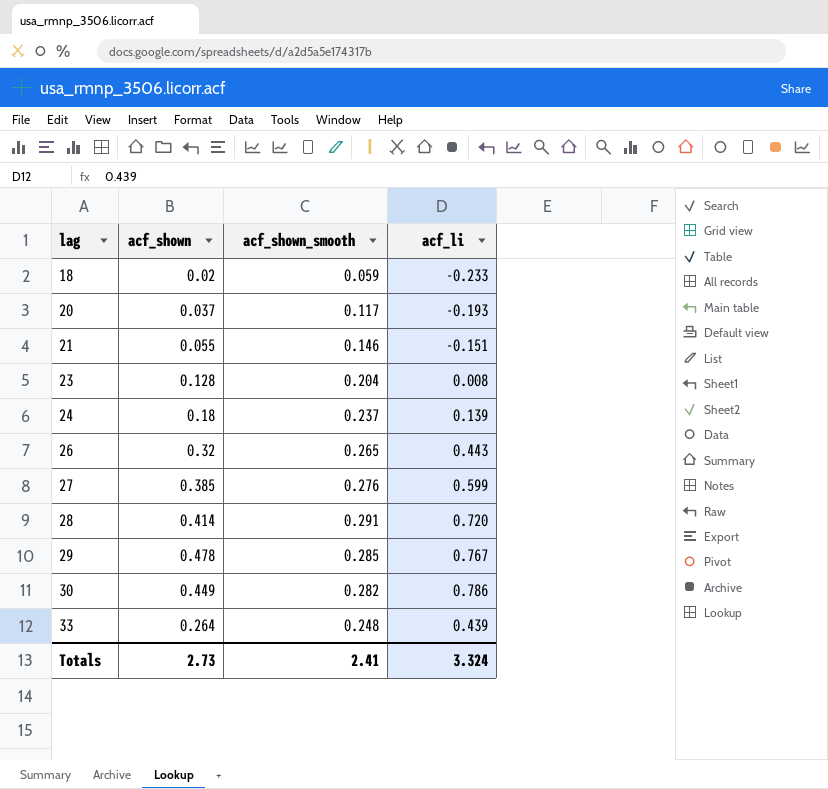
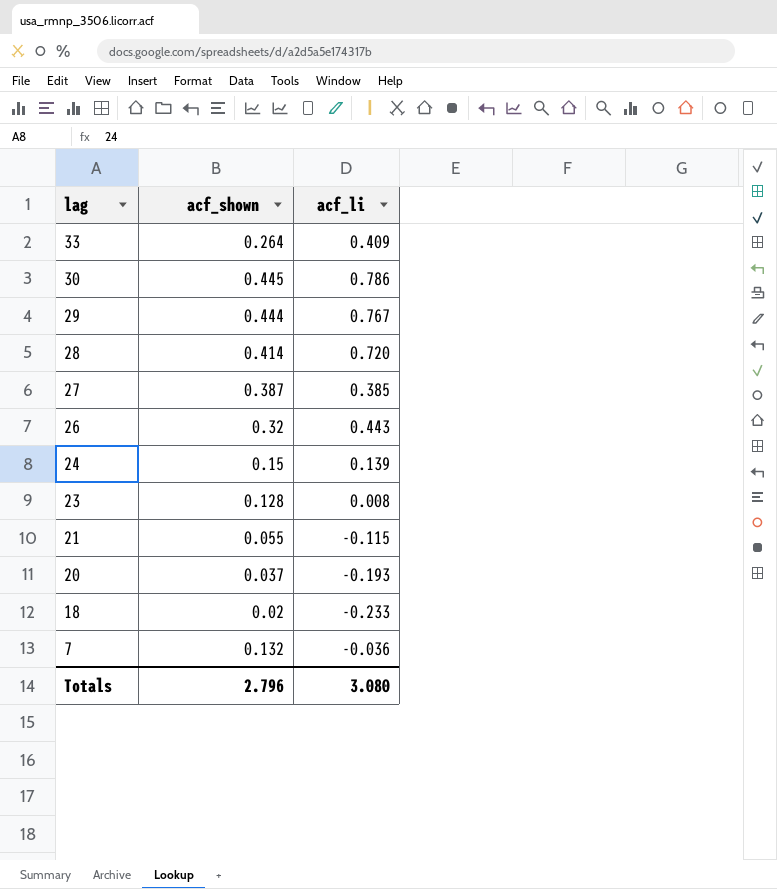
row order: lag ascending -> lag descending
column acf_shown_smooth | position: 3 -> none
33 | acf_li: 0.439 -> 0.409
30 | acf_shown: 0.449 -> 0.445
29 | acf_shown: 0.478 -> 0.444
27 | acf_shown: 0.385 -> 0.387
27 | acf_li: 0.599 -> 0.385
24 | acf_shown: 0.18 -> 0.15
21 | acf_li: -0.151 -> -0.115
row 7: none -> 0.132 | -0.036
Totals | acf_shown: 2.73 -> 2.796
Totals | acf_li: 3.324 -> 3.080

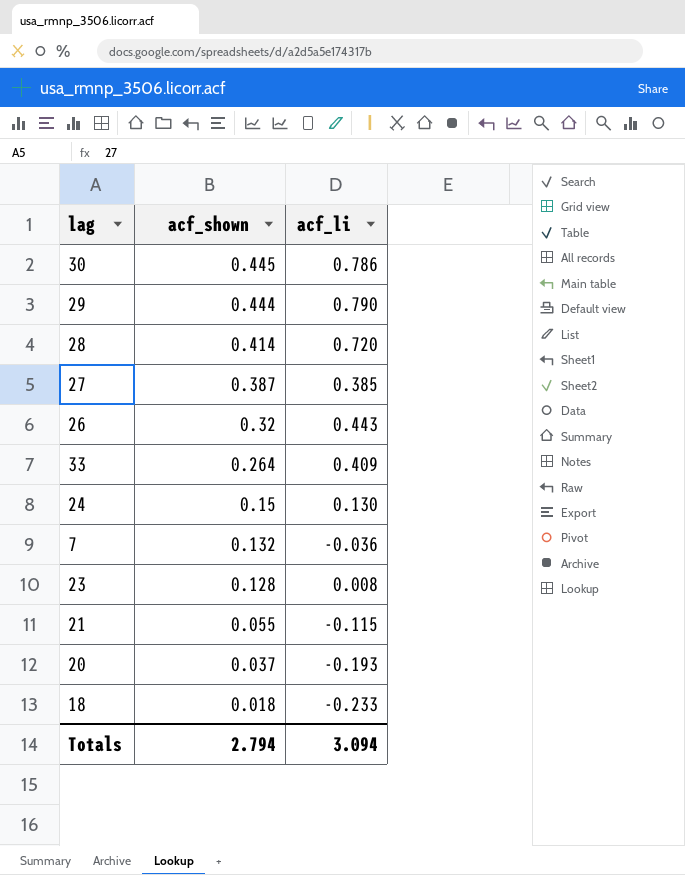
row order: lag descending -> acf_shown descending
29 | acf_li: 0.767 -> 0.790
24 | acf_li: 0.139 -> 0.130
18 | acf_shown: 0.02 -> 0.018
Totals | acf_shown: 2.796 -> 2.794
Totals | acf_li: 3.080 -> 3.094

